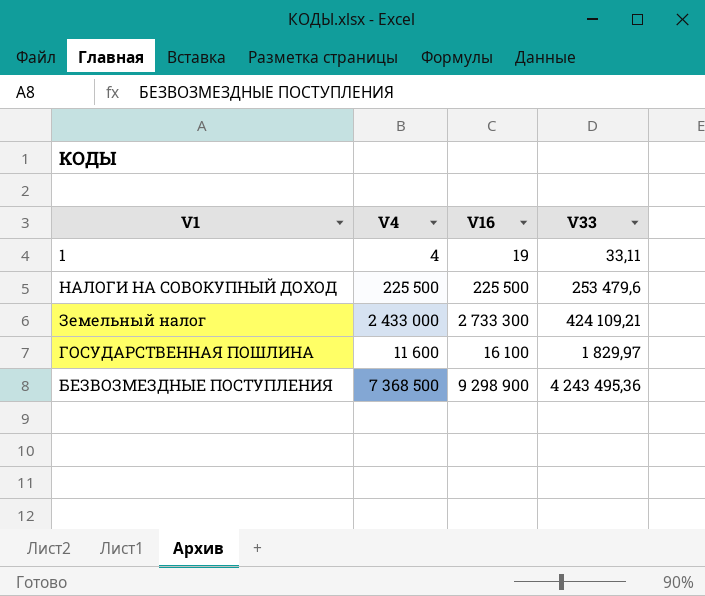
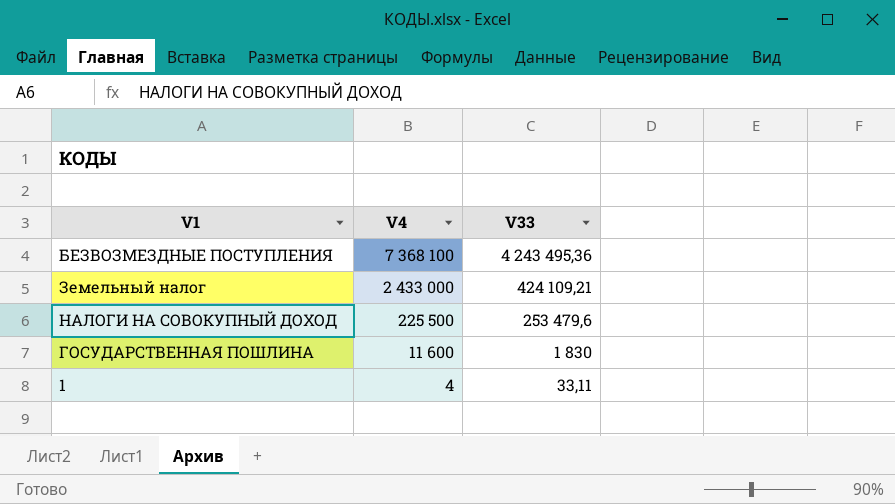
row order: none -> V4 descending
column V16 | position: 3 -> none
БЕЗВОЗМЕЗДНЫЕ ПОСТУПЛЕНИЯ | V4: 7 368 500 -> 7 368 100
ГОСУДАРСТВЕННАЯ ПОШЛИНА | V33: 1 829,97 -> 1 830

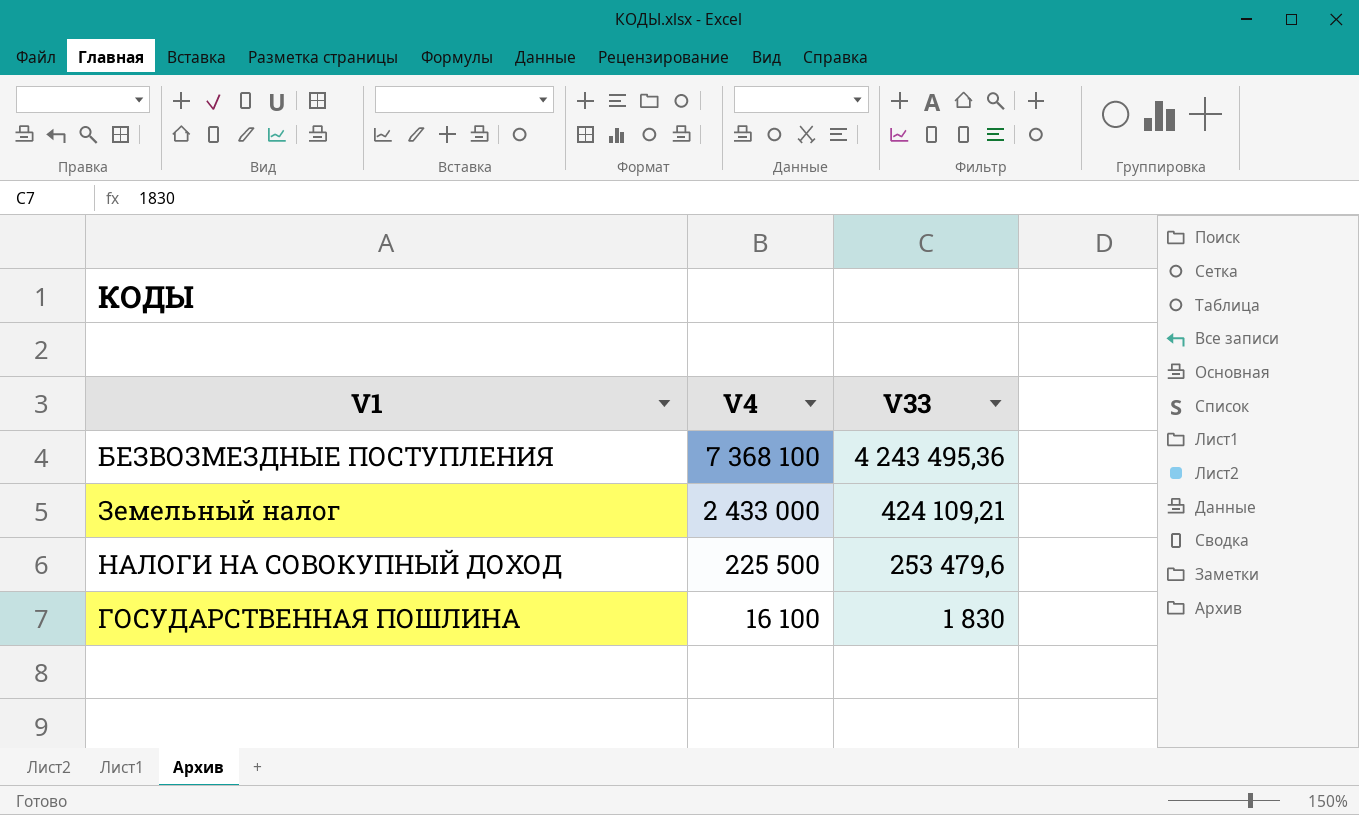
row 1: 4 | 33,11 -> none
ГОСУДАРСТВЕННАЯ ПОШЛИНА | V4: 11 600 -> 16 100

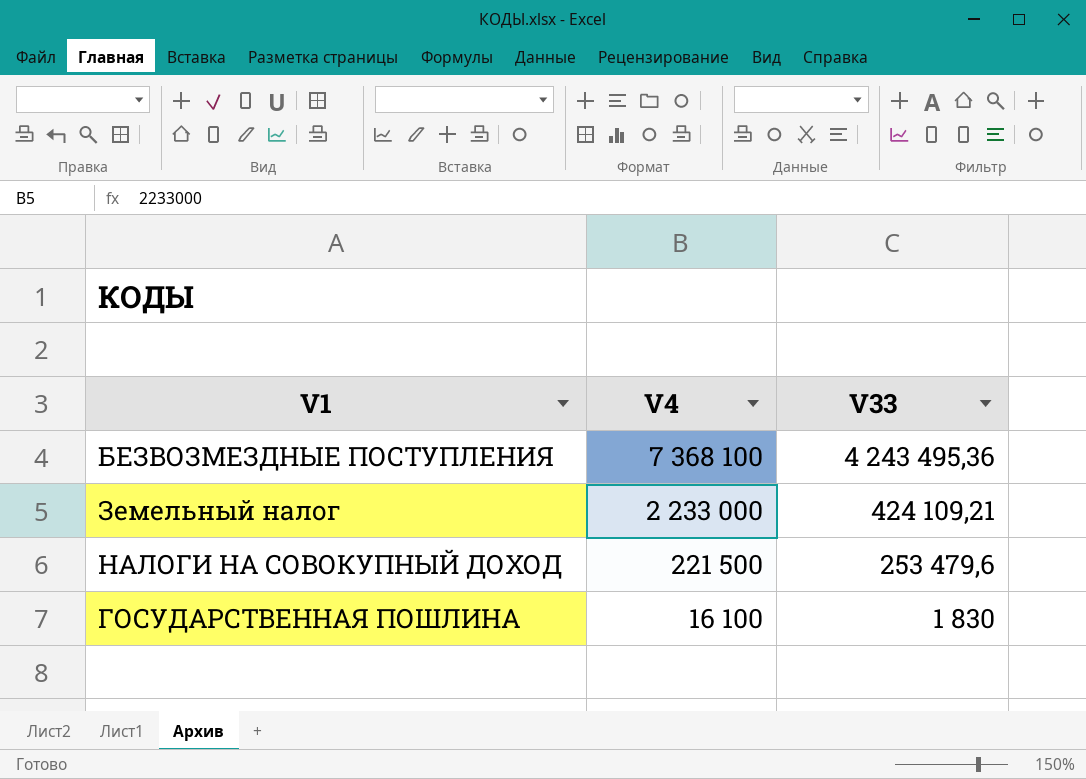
Земельный налог | V4: 2 433 000 -> 2 233 000
НАЛОГИ НА СОВОКУПНЫЙ ДОХОД | V4: 225 500 -> 221 500

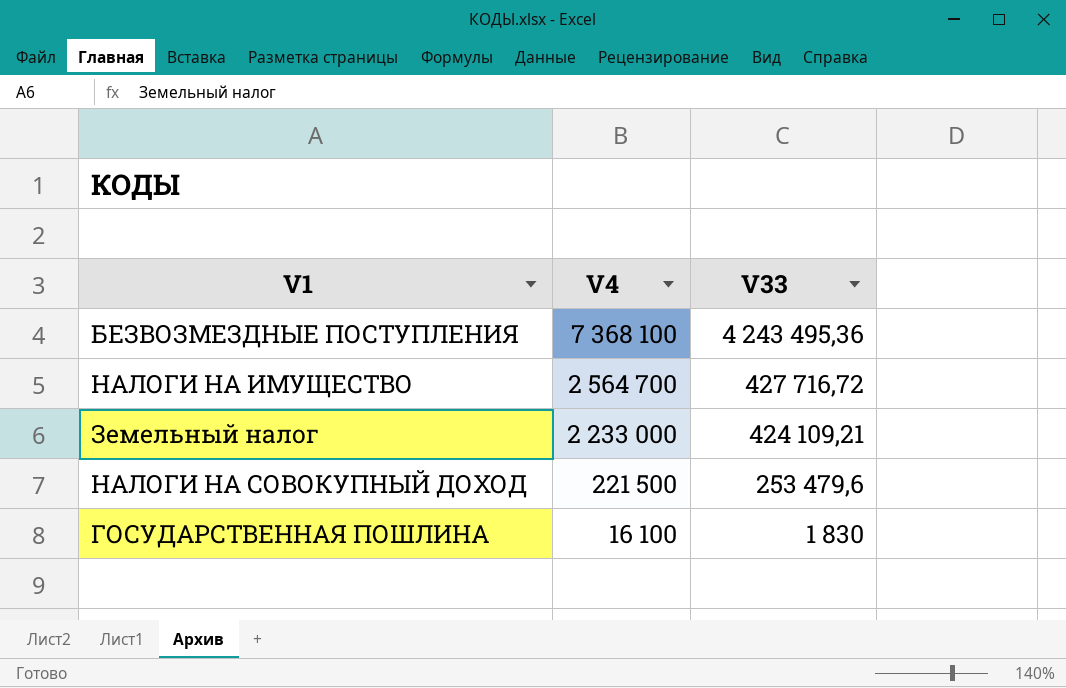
row НАЛОГИ НА ИМУЩЕСТВО: none -> 2 564 700 | 427 716,72

